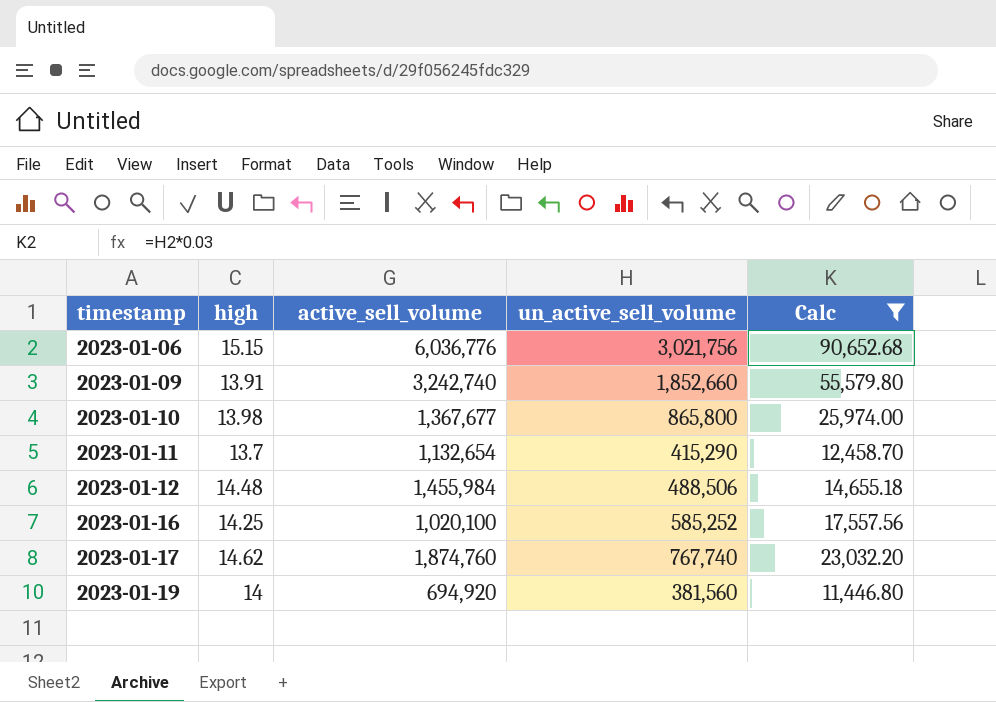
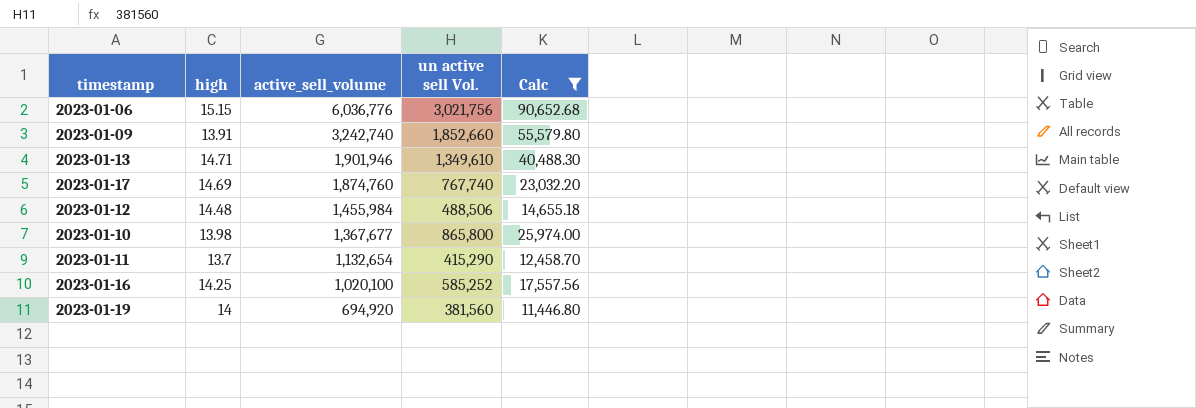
row order: timestamp ascending -> active_sell_volume descending
column name: un_active_sell_volume -> un active sell Vol.
row 2023-01-13: none -> 14.71 | 1,901,946 | 1,349,610 | 40,488.30
2023-01-17 | high: 14.62 -> 14.69

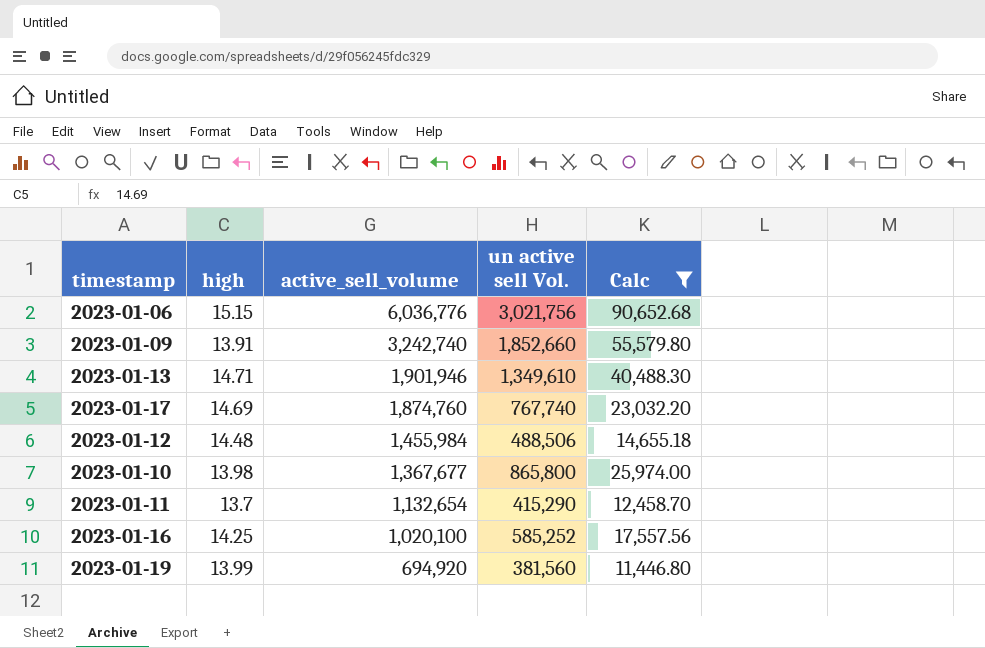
2023-01-19 | high: 14 -> 13.99

